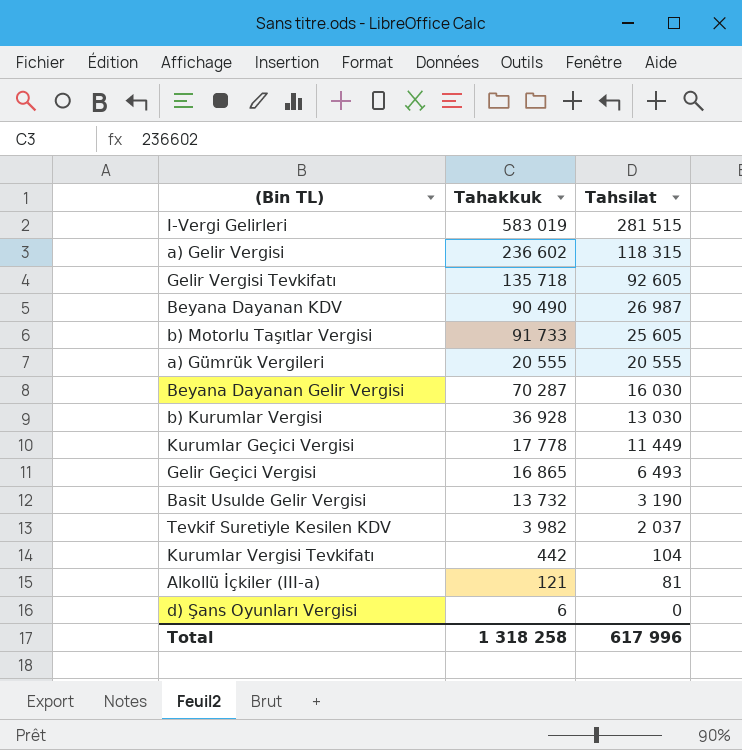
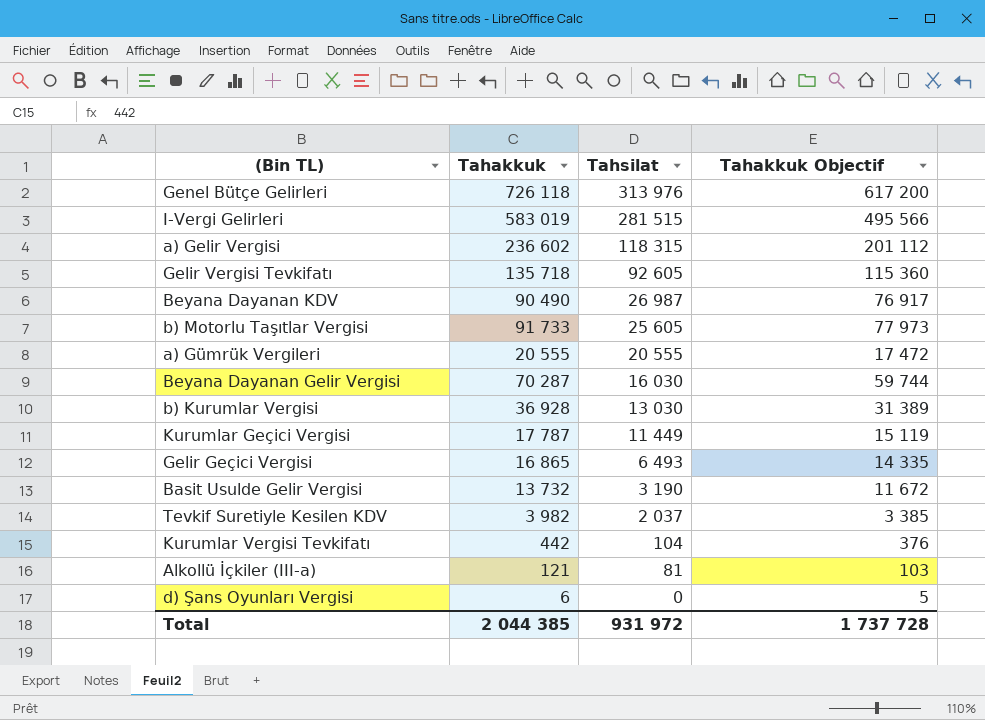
column Tahakkuk Objectif | formula: none -> [Tahakkuk] * 0,85
row Genel Bütçe Gelirleri: none -> 726 118 | 313 976 | 617 200
Kurumlar Geçici Vergisi | Tahakkuk: 17 778 -> 17 787
Total | Tahakkuk: 1 318 258 -> 2 044 385
Total | Tahsilat: 617 996 -> 931 972

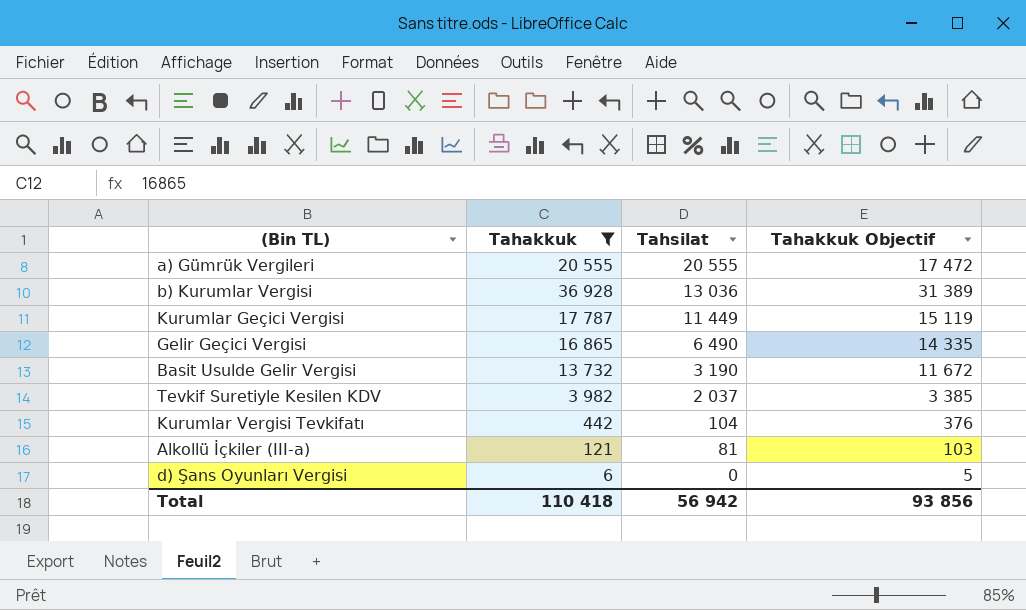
filter: none -> Tahakkuk <= 36 928
b) Kurumlar Vergisi | Tahsilat: 13 030 -> 13 036
Gelir Geçici Vergisi | Tahsilat: 6 493 -> 6 490
Total | Tahakkuk: 2 044 385 -> 110 418
Total | Tahsilat: 931 972 -> 56 942
Total | Tahakkuk Objectif: 1 737 728 -> 93 856

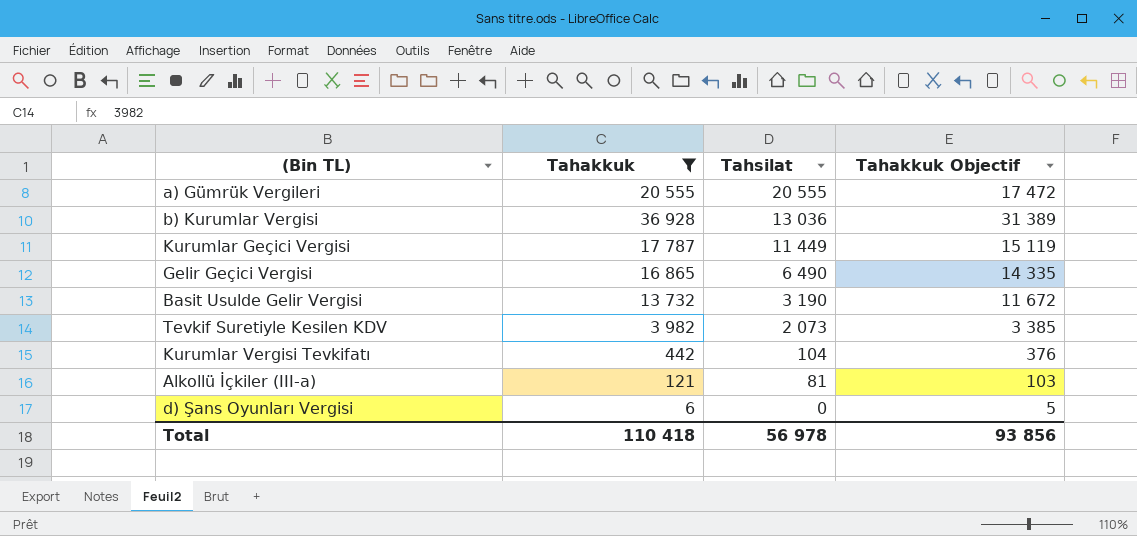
Tevkif Suretiyle Kesilen KDV | Tahsilat: 2 037 -> 2 073
Total | Tahsilat: 56 942 -> 56 978

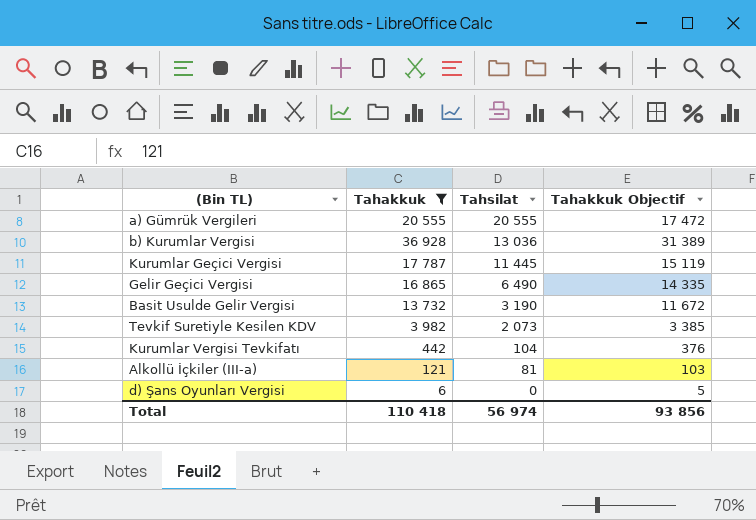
Kurumlar Geçici Vergisi | Tahsilat: 11 449 -> 11 445
Total | Tahsilat: 56 978 -> 56 974

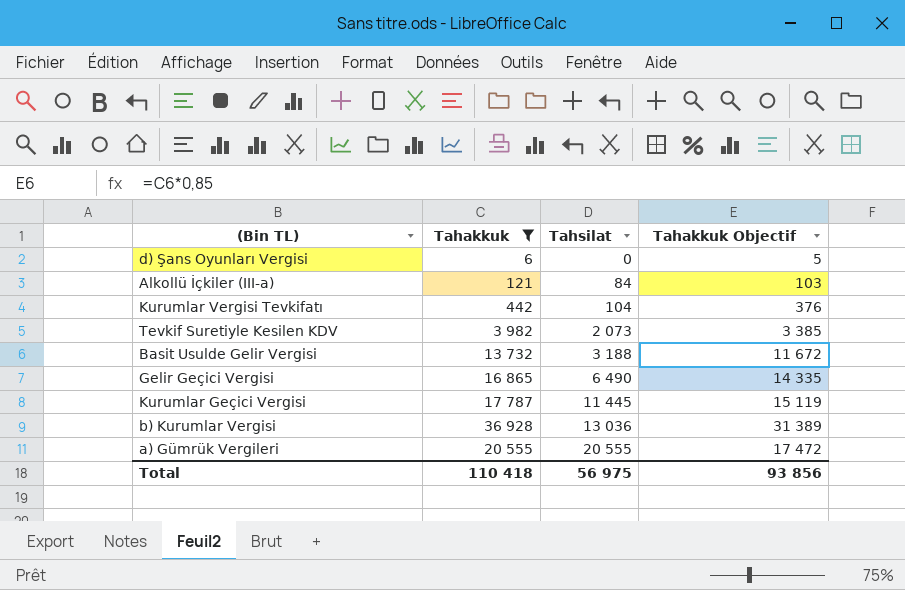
row order: Tahsilat descending -> Tahsilat ascending
Alkollü İçkiler (III-a) | Tahsilat: 81 -> 84
Basit Usulde Gelir Vergisi | Tahsilat: 3 190 -> 3 188
Total | Tahsilat: 56 974 -> 56 975

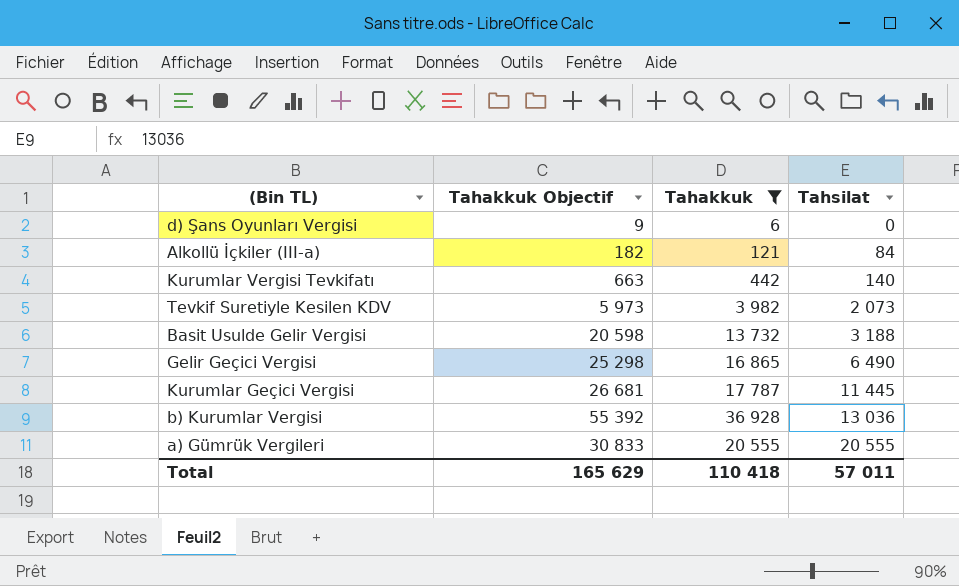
column Tahakkuk Objectif | formula: [Tahakkuk] * 0,85 -> [Tahakkuk] * 1,5
column Tahakkuk Objectif | position: 4 -> 2
Kurumlar Vergisi Tevkifatı | Tahsilat: 104 -> 140
Total | Tahakkuk Objectif: 93 856 -> 165 629
Total | Tahsilat: 56 975 -> 57 011

